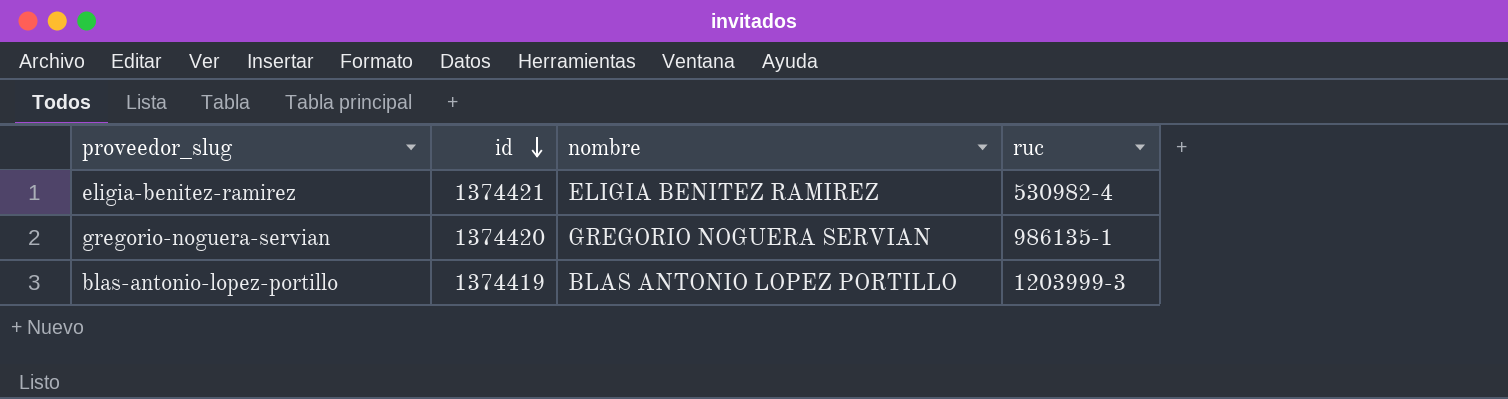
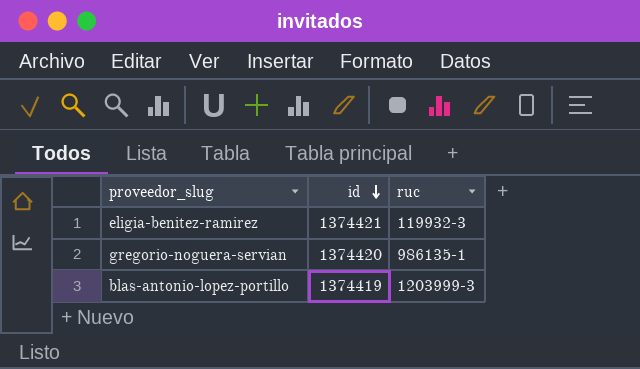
column nombre | position: 3 -> none
eligia-benitez-ramirez | ruc: 530982-4 -> 119932-3

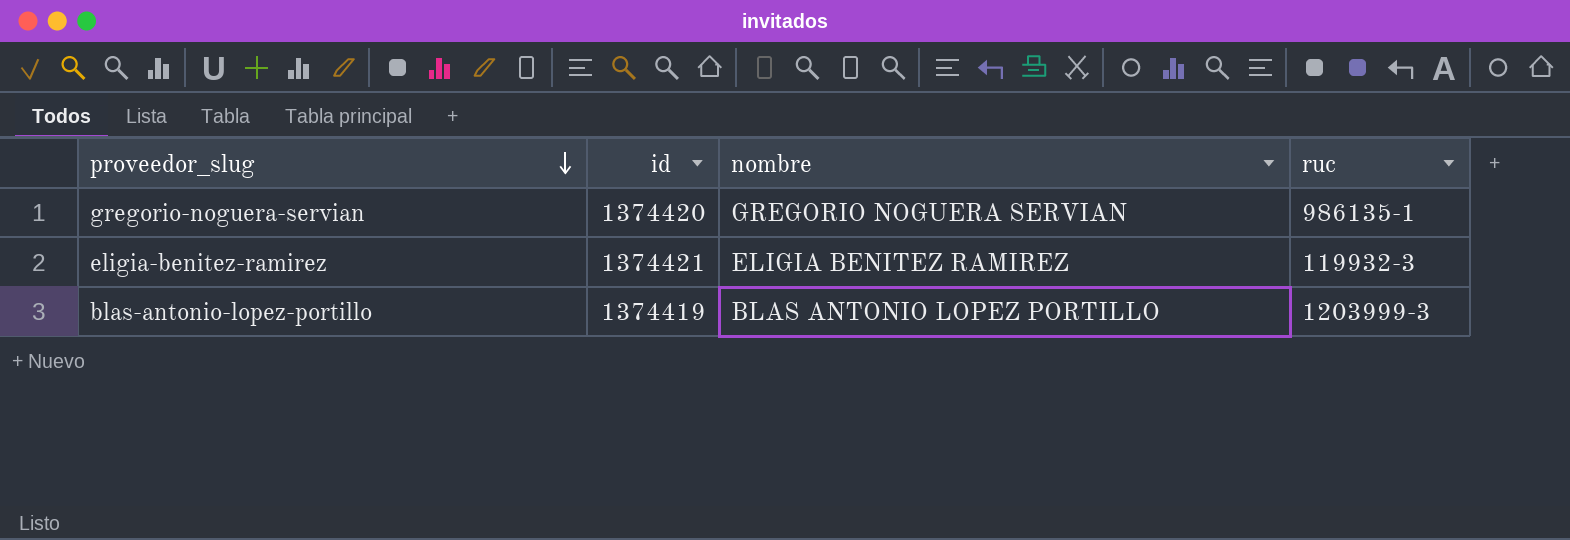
row order: id descending -> proveedor_slug descending
column nombre | position: none -> 3

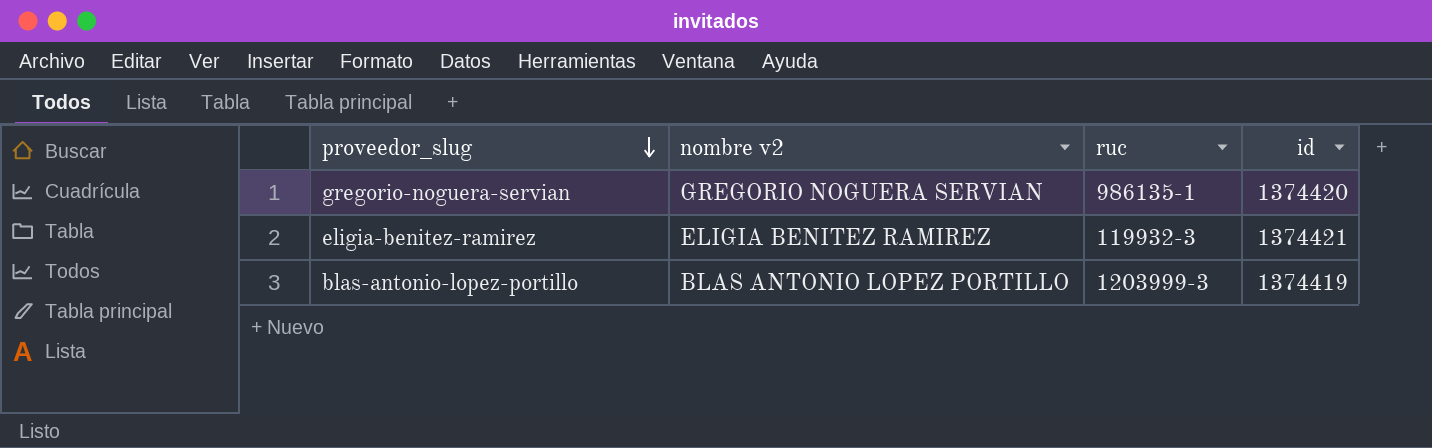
column name: nombre -> nombre v2
column id | position: 2 -> 4

